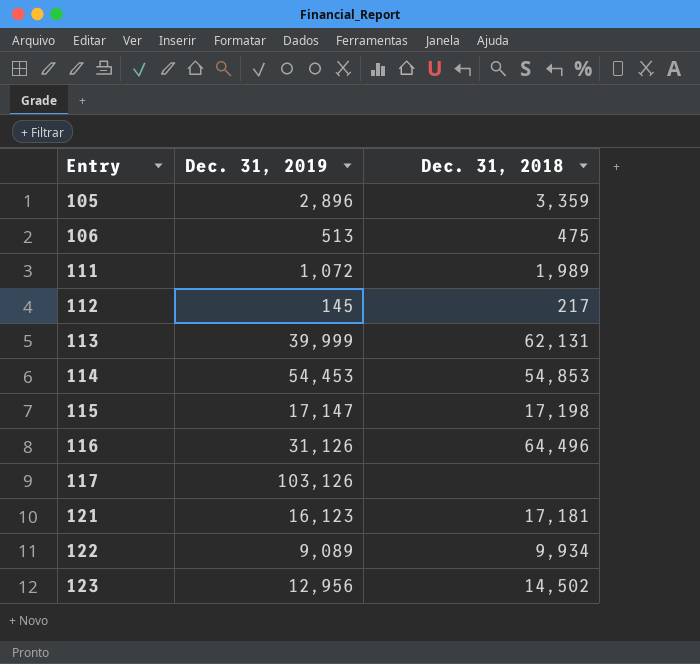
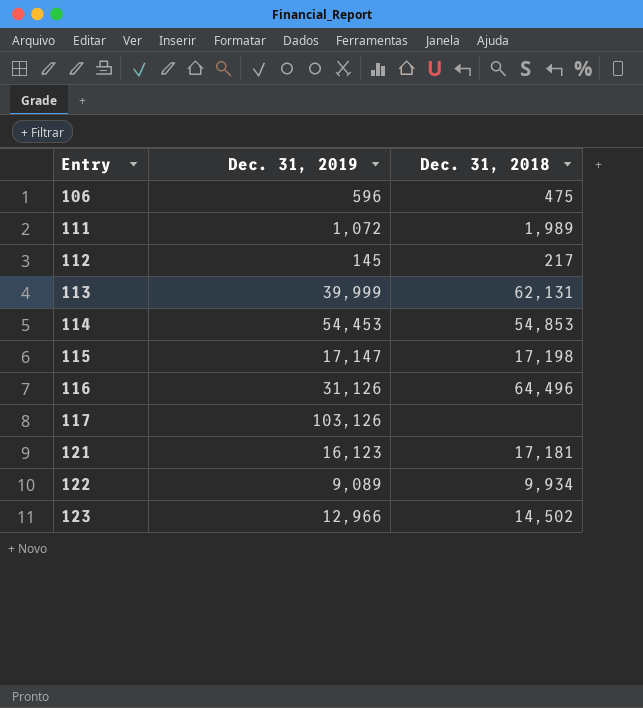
row 105: 2,896 | 3,359 -> none
106 | Dec. 31, 2019: 513 -> 596
123 | Dec. 31, 2019: 12,956 -> 12,966

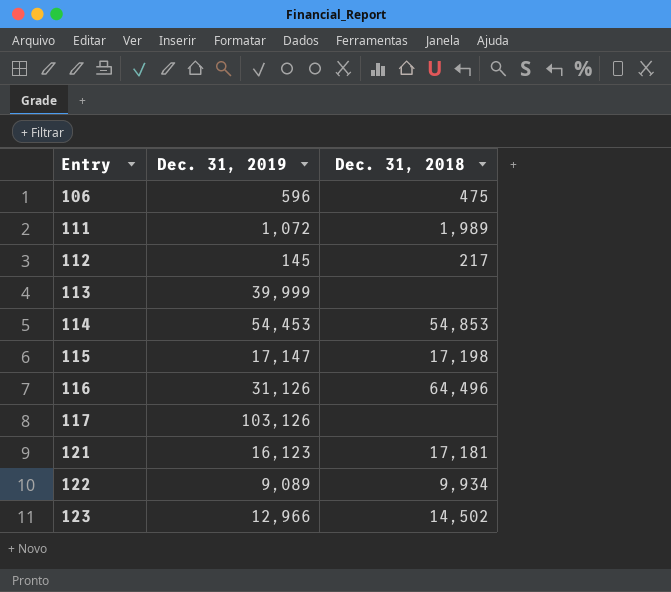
113 | Dec. 31, 2018: 62,131 -> none

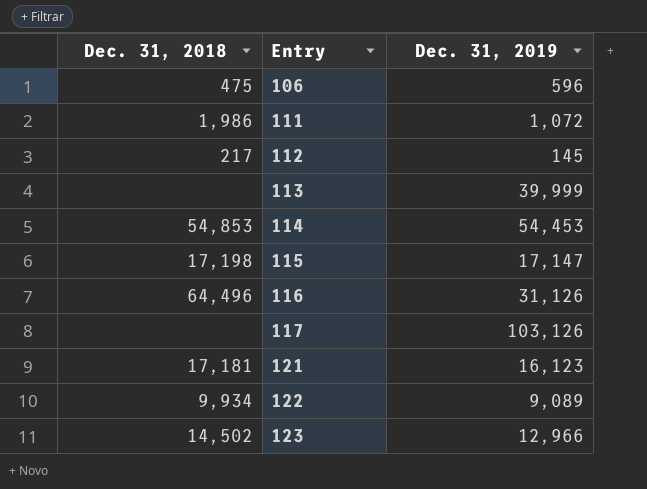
column Dec. 31, 2018 | position: 3 -> 1
111 | Dec. 31, 2018: 1,989 -> 1,986

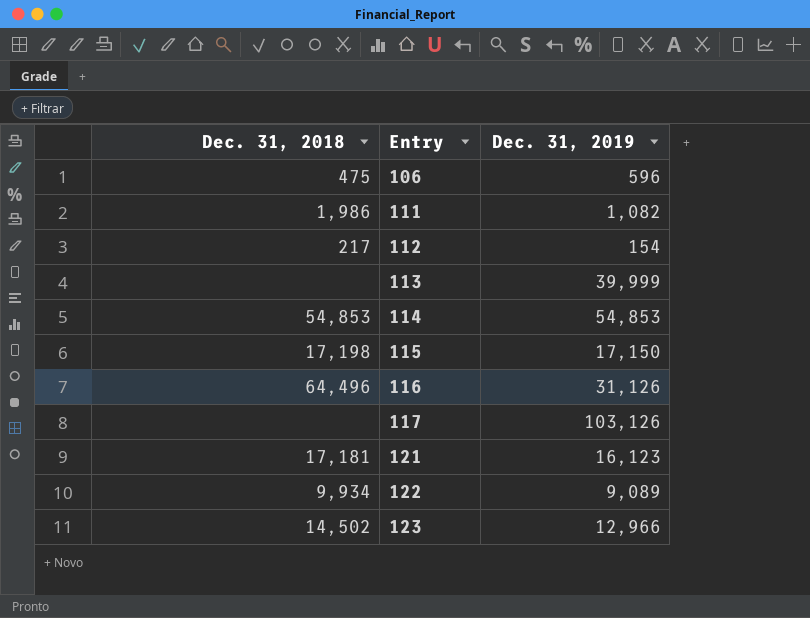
111 | Dec. 31, 2019: 1,072 -> 1,082
112 | Dec. 31, 2019: 145 -> 154
114 | Dec. 31, 2019: 54,453 -> 54,853
115 | Dec. 31, 2019: 17,147 -> 17,150

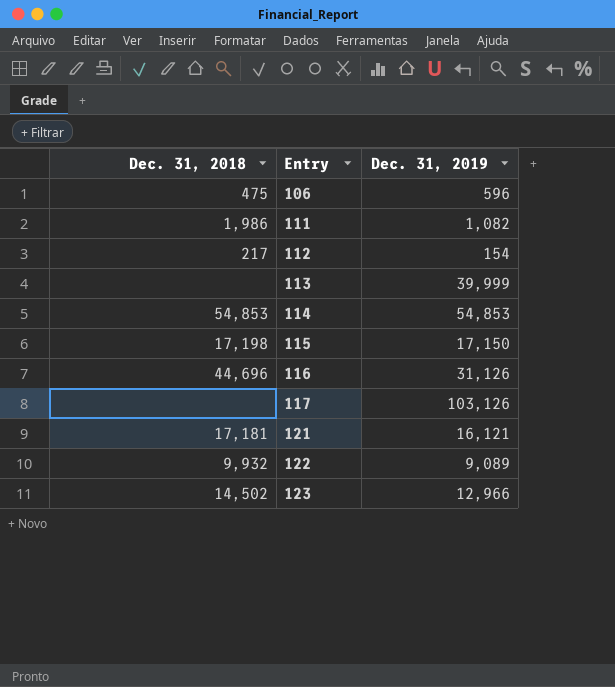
116 | Dec. 31, 2018: 64,496 -> 44,696
121 | Dec. 31, 2019: 16,123 -> 16,121
122 | Dec. 31, 2018: 9,934 -> 9,932

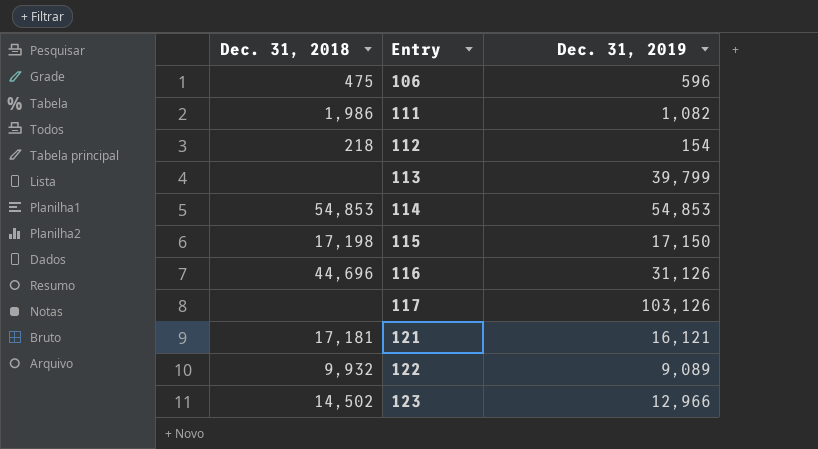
112 | Dec. 31, 2018: 217 -> 218
113 | Dec. 31, 2019: 39,999 -> 39,799

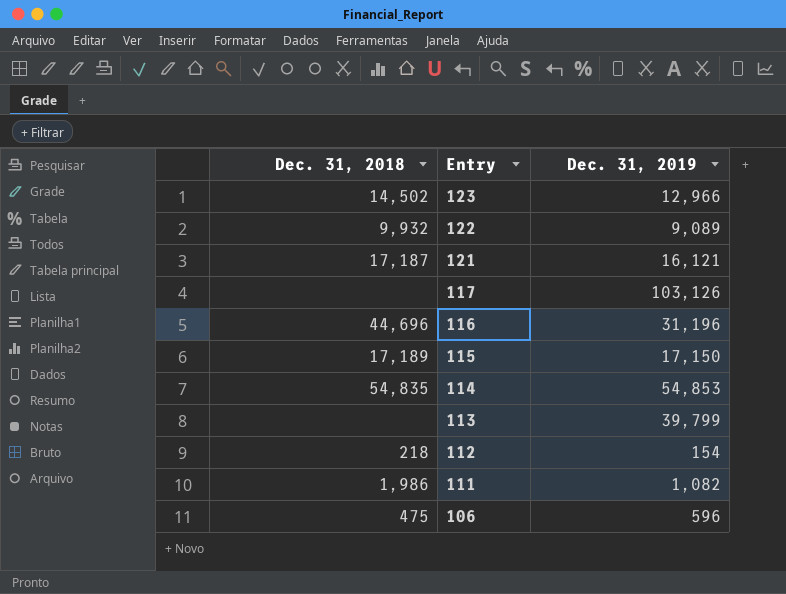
row order: Entry ascending -> Entry descending
121 | Dec. 31, 2018: 17,181 -> 17,187
116 | Dec. 31, 2019: 31,126 -> 31,196
115 | Dec. 31, 2018: 17,198 -> 17,189
114 | Dec. 31, 2018: 54,853 -> 54,835

